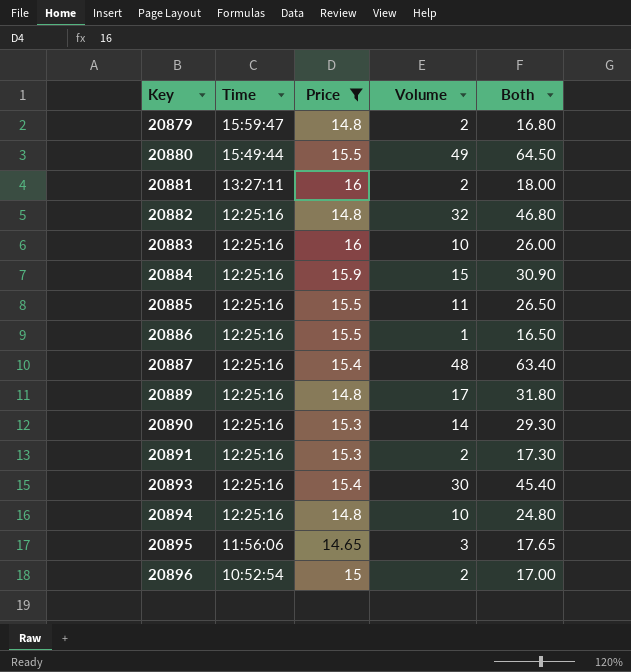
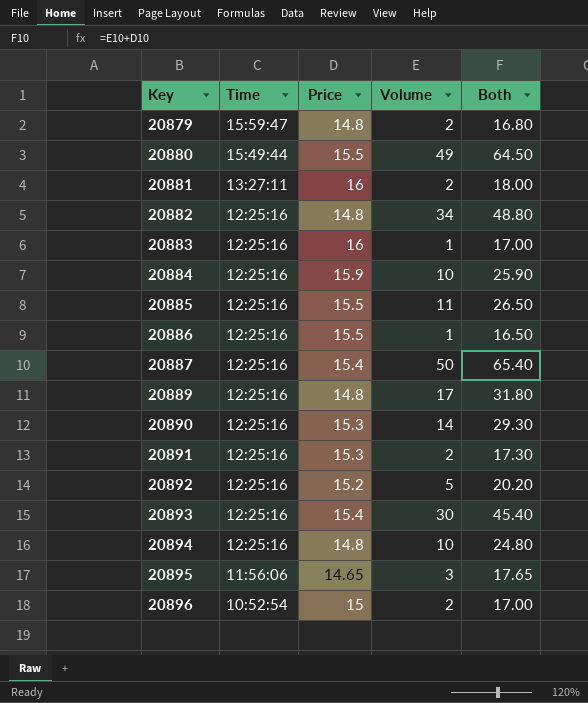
filter: Price != 15.2 -> none
20882 | Volume: 32 -> 34
20882 | Both: 46.80 -> 48.80
20883 | Volume: 10 -> 1
20883 | Both: 26.00 -> 17.00
20884 | Volume: 15 -> 10
20884 | Both: 30.90 -> 25.90
20887 | Volume: 48 -> 50
20887 | Both: 63.40 -> 65.40

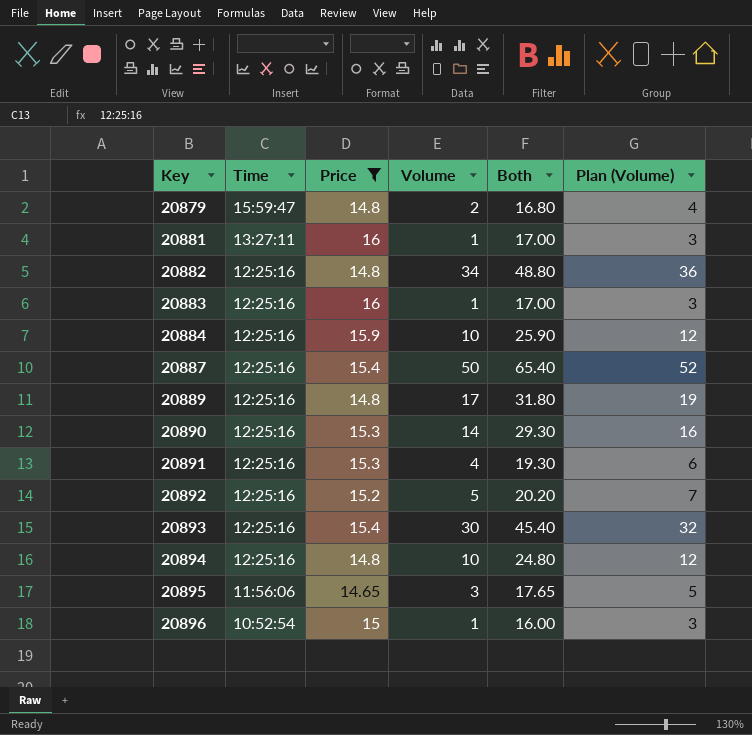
filter: none -> Price != 15.5
column Plan (Volume) | formula: none -> [Volume] + 2
20881 | Volume: 2 -> 1
20881 | Both: 18.00 -> 17.00
20891 | Volume: 2 -> 4
20891 | Both: 17.30 -> 19.30
20896 | Volume: 2 -> 1
20896 | Both: 17.00 -> 16.00

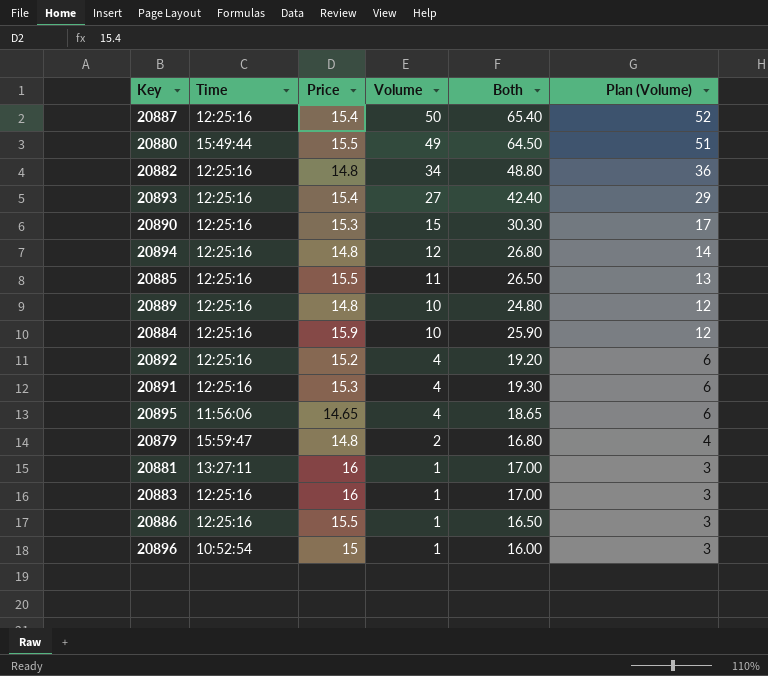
filter: Price != 15.5 -> none
row order: Key ascending -> Volume descending
20893 | Volume: 30 -> 27
20893 | Both: 45.40 -> 42.40
20893 | Plan (Volume): 32 -> 29
20890 | Volume: 14 -> 15
20890 | Both: 29.30 -> 30.30
20890 | Plan (Volume): 16 -> 17
20894 | Volume: 10 -> 12
20894 | Both: 24.80 -> 26.80
20894 | Plan (Volume): 12 -> 14
20889 | Volume: 17 -> 10
20889 | Both: 31.80 -> 24.80
20889 | Plan (Volume): 19 -> 12
20892 | Volume: 5 -> 4
20892 | Both: 20.20 -> 19.20
20892 | Plan (Volume): 7 -> 6
20895 | Volume: 3 -> 4
20895 | Both: 17.65 -> 18.65
20895 | Plan (Volume): 5 -> 6

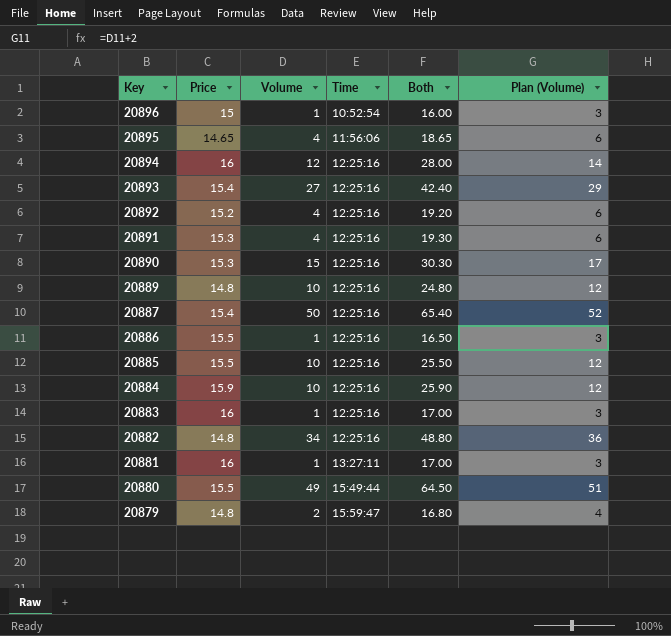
row order: Volume descending -> Key descending
column Time | position: 2 -> 4
20894 | Price: 14.8 -> 16
20894 | Both: 26.80 -> 28.00
20885 | Volume: 11 -> 10
20885 | Both: 26.50 -> 25.50
20885 | Plan (Volume): 13 -> 12

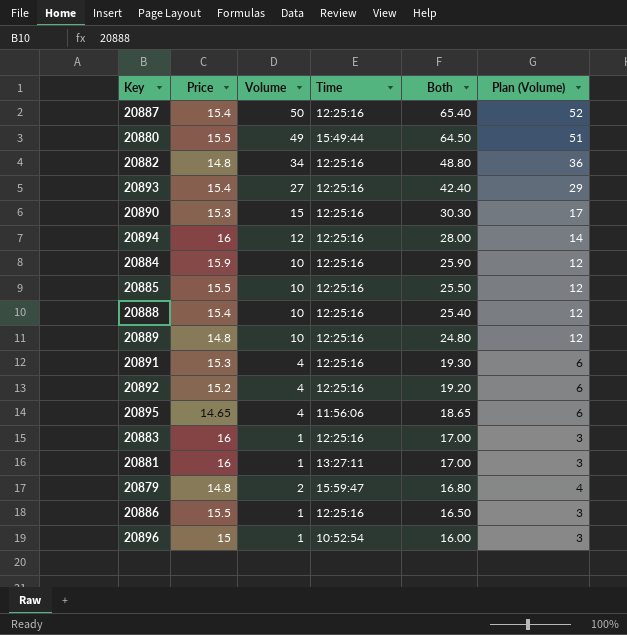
row order: Key descending -> Both descending
row 20888: none -> 15.4 | 10 | 12:25:16 | 25.40 | 12

